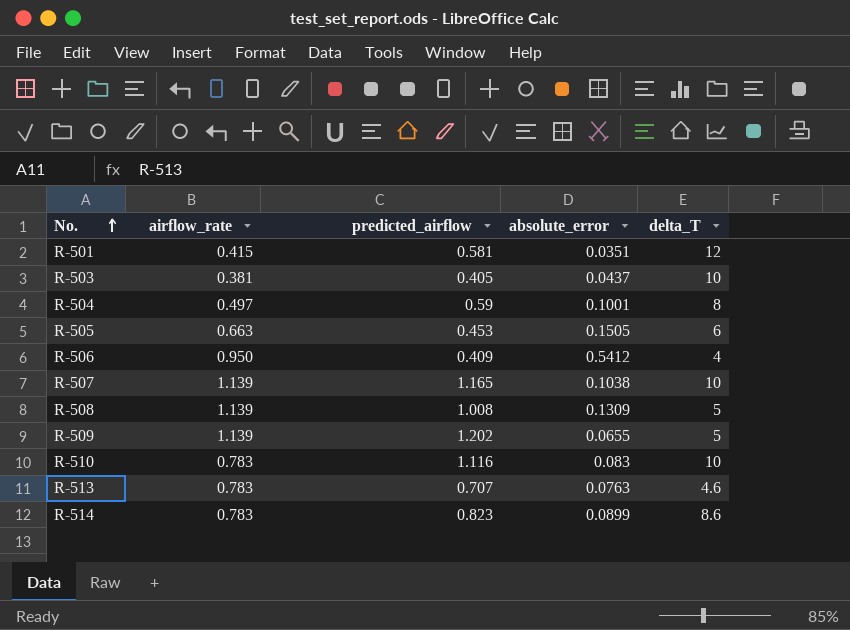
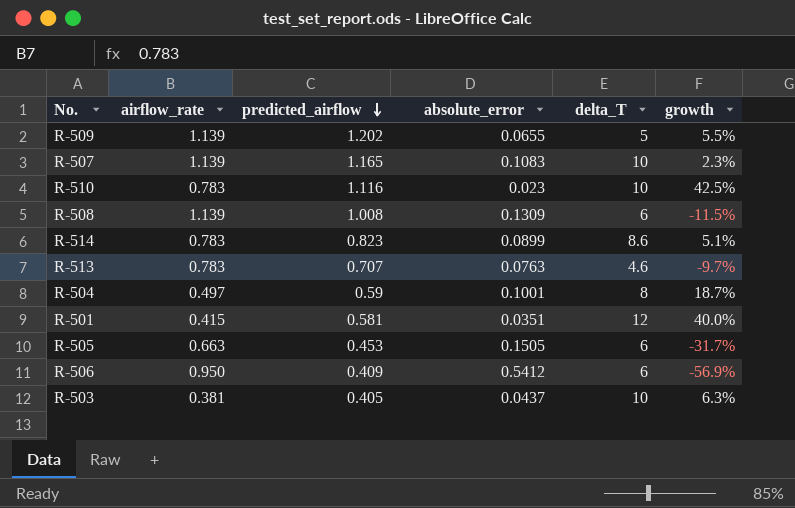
row order: No. ascending -> predicted_airflow descending
column growth | formula: none -> ([predicted_airflow] - [airflow_rate]) / [airflow_rate]
R-507 | absolute_error: 0.1038 -> 0.1083
R-510 | absolute_error: 0.083 -> 0.023
R-508 | delta_T: 5 -> 6
R-506 | delta_T: 4 -> 6

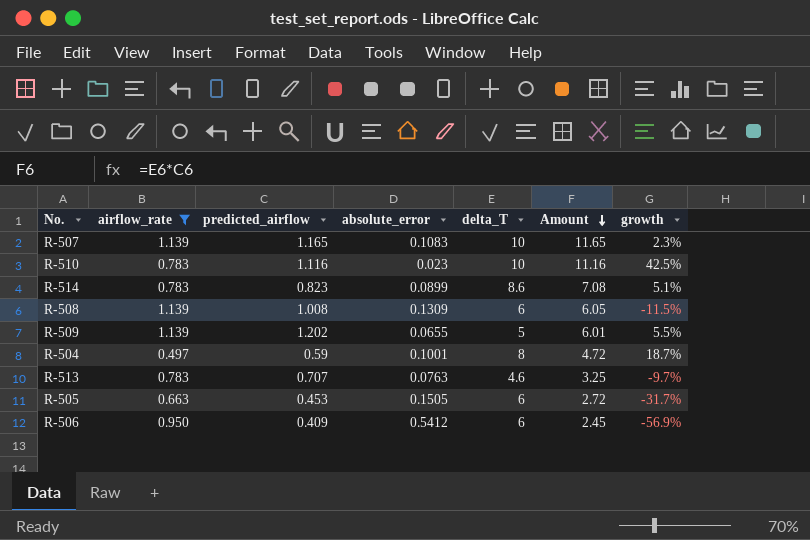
filter: none -> airflow_rate >= 0.497
row order: predicted_airflow descending -> Amount descending
column Amount | formula: none -> [predicted_airflow] * [delta_T]

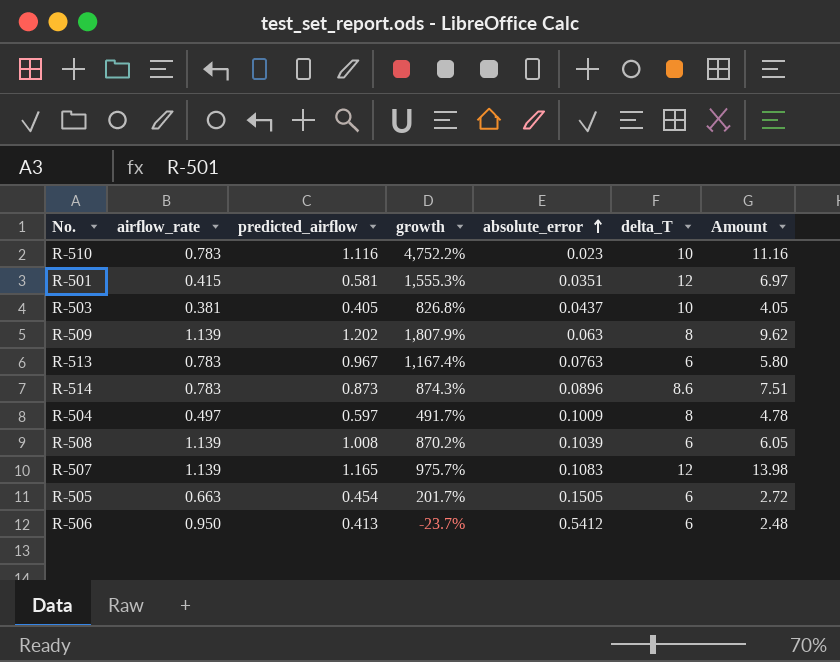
filter: airflow_rate >= 0.497 -> none
row order: Amount descending -> absolute_error ascending
column growth | formula: ([predicted_airflow] - [airflow_rate]) / [airflow_rate] -> ([predicted_airflow] - [absolute_error]) / [absolute_error]
column growth | position: 7 -> 4
R-509 | absolute_error: 0.0655 -> 0.063
R-509 | delta_T: 5 -> 8
R-509 | Amount: 6.01 -> 9.62
R-513 | predicted_airflow: 0.707 -> 0.967
R-513 | delta_T: 4.6 -> 6
R-513 | Amount: 3.25 -> 5.80
R-514 | predicted_airflow: 0.823 -> 0.873
R-514 | absolute_error: 0.0899 -> 0.0896
R-514 | Amount: 7.08 -> 7.51
R-504 | predicted_airflow: 0.59 -> 0.597
R-504 | absolute_error: 0.1001 -> 0.1009
R-504 | Amount: 4.72 -> 4.78
R-508 | absolute_error: 0.1309 -> 0.1039
R-507 | delta_T: 10 -> 12
R-507 | Amount: 11.65 -> 13.98
R-505 | predicted_airflow: 0.453 -> 0.454
R-506 | predicted_airflow: 0.409 -> 0.413
R-506 | Amount: 2.45 -> 2.48

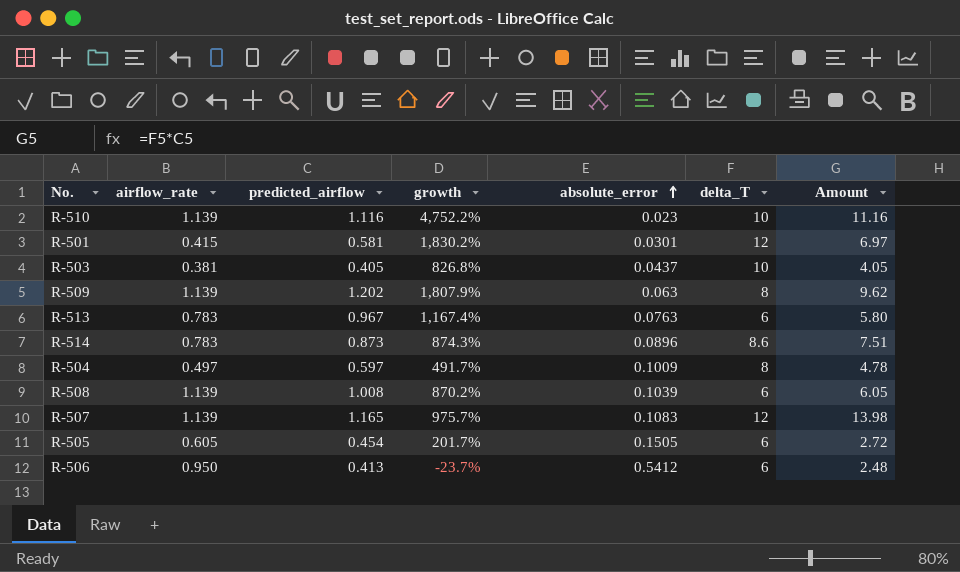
R-510 | airflow_rate: 0.783 -> 1.139
R-501 | growth: 1,555.3% -> 1,830.2%
R-501 | absolute_error: 0.0351 -> 0.0301
R-505 | airflow_rate: 0.663 -> 0.605

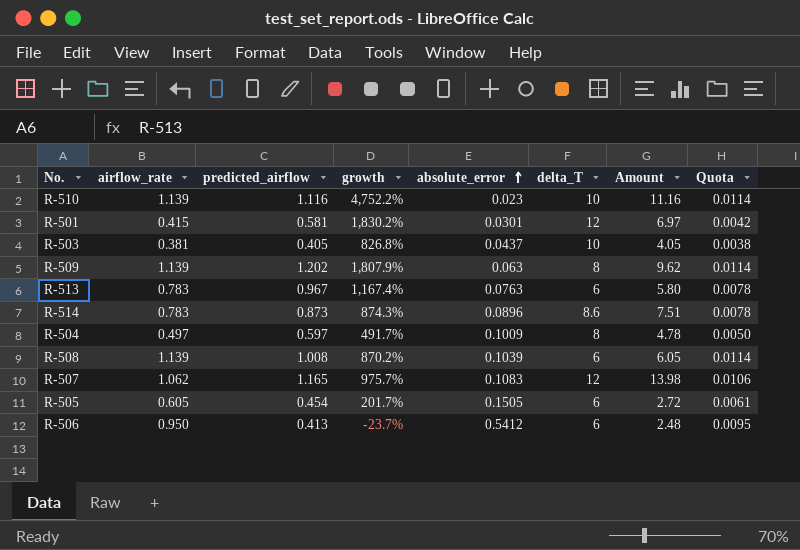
column Quota | formula: none -> [airflow_rate] * 0.01
R-507 | airflow_rate: 1.139 -> 1.062

